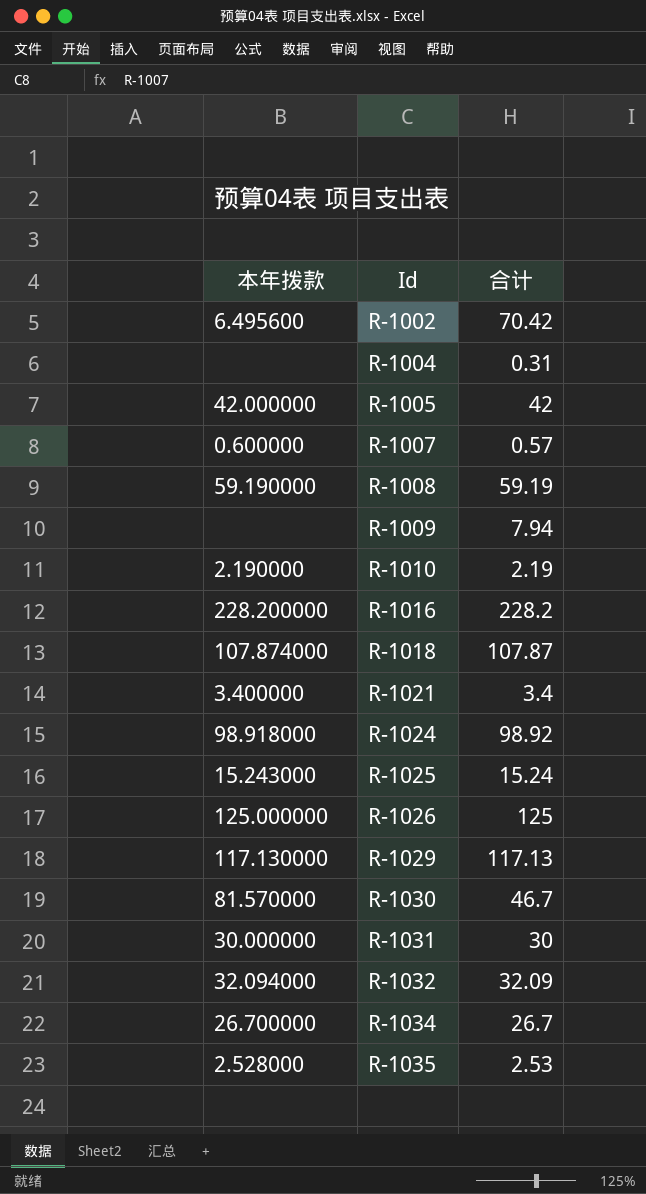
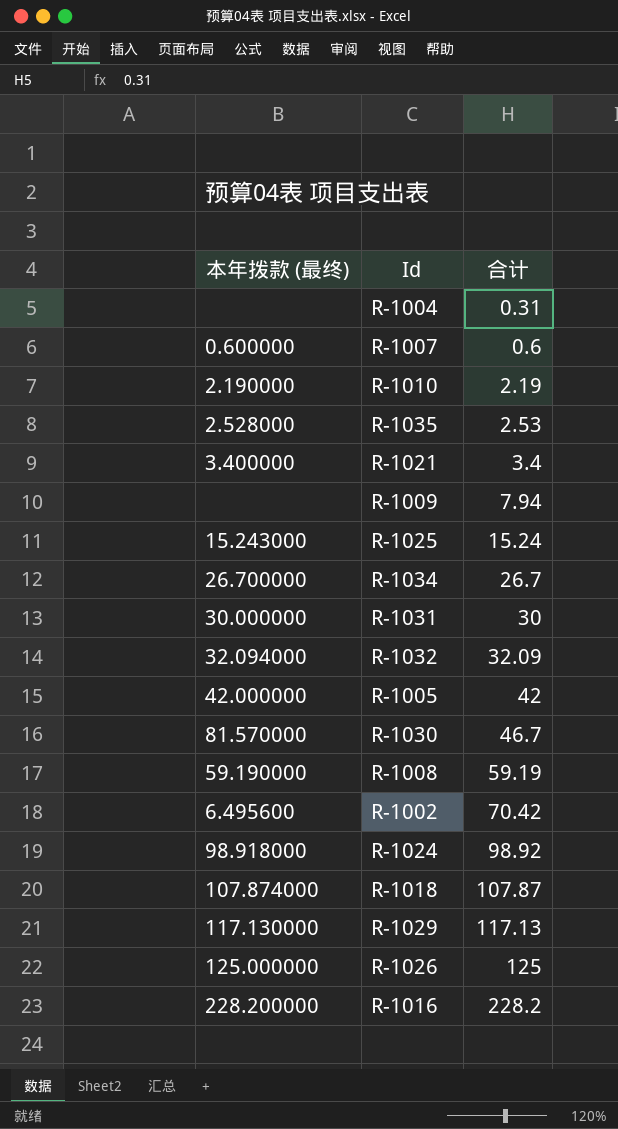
row order: Id ascending -> 合计 ascending
column name: 本年拨款 -> 本年拨款 (最终)
R-1007 | 合计: 0.57 -> 0.6

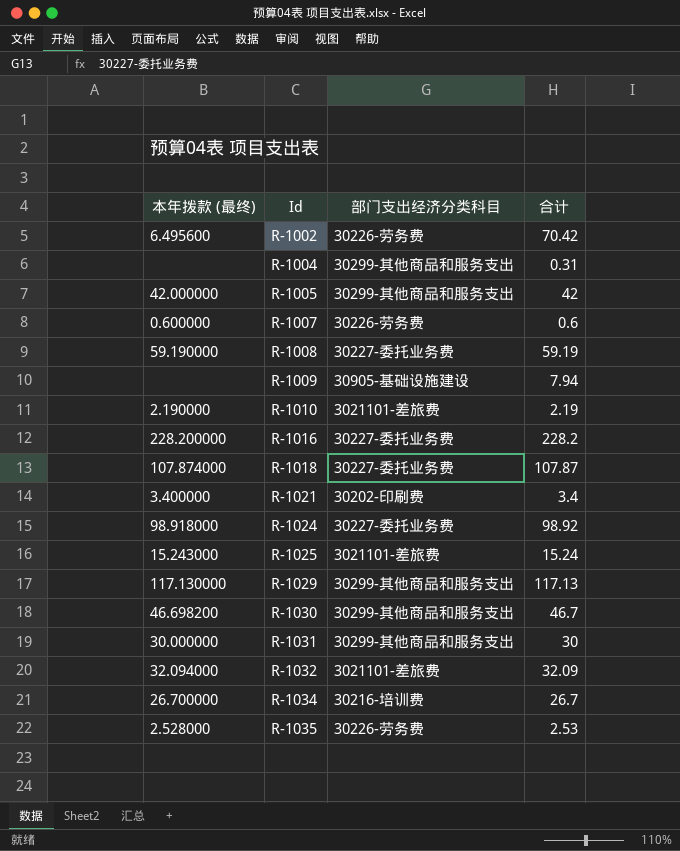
row order: 合计 ascending -> Id ascending
column 部门支出经济分类科目 | position: none -> 3
row R-1026: 125.000000 | 125 -> none
R-1030 | 本年拨款 (最终): 81.570000 -> 46.698200

